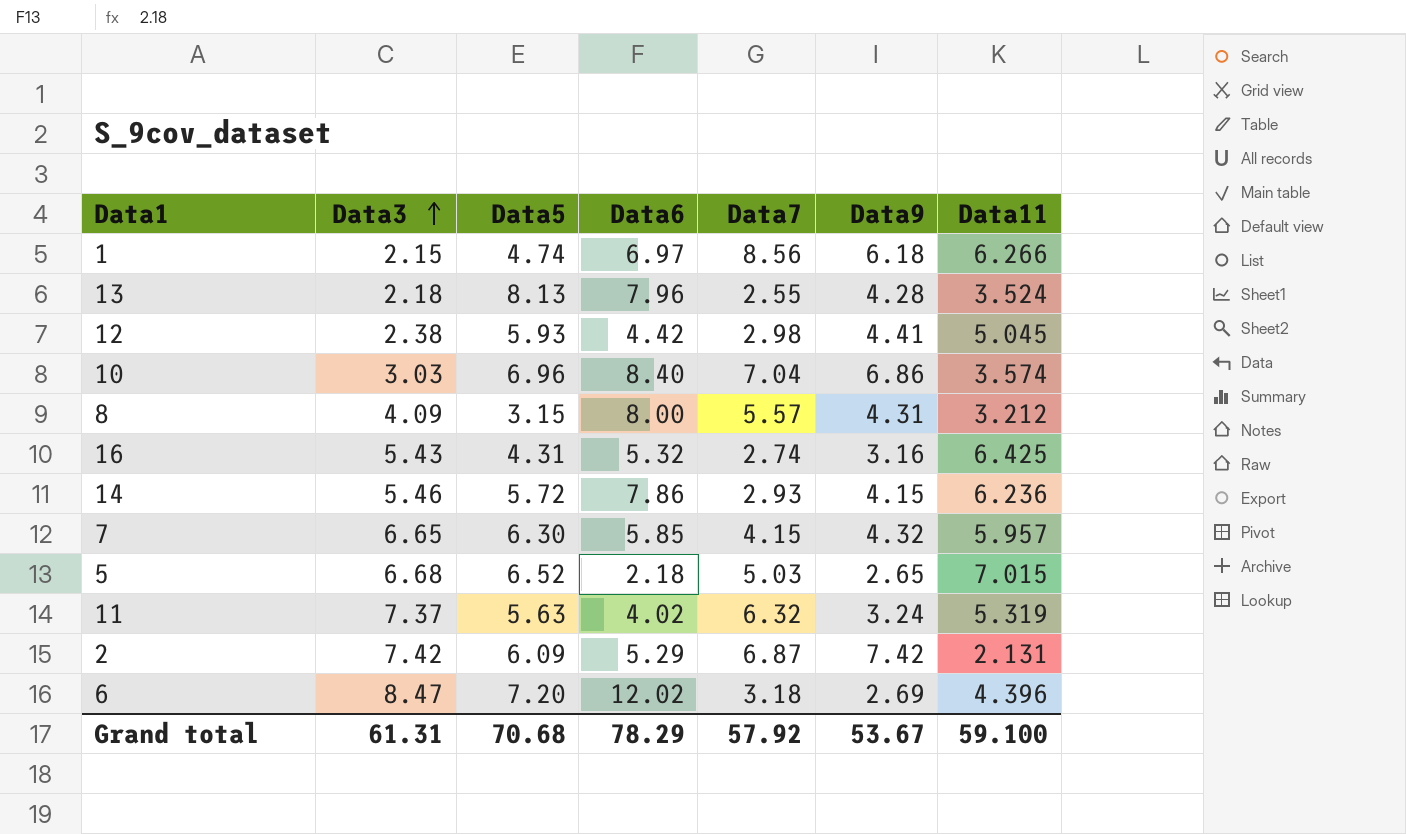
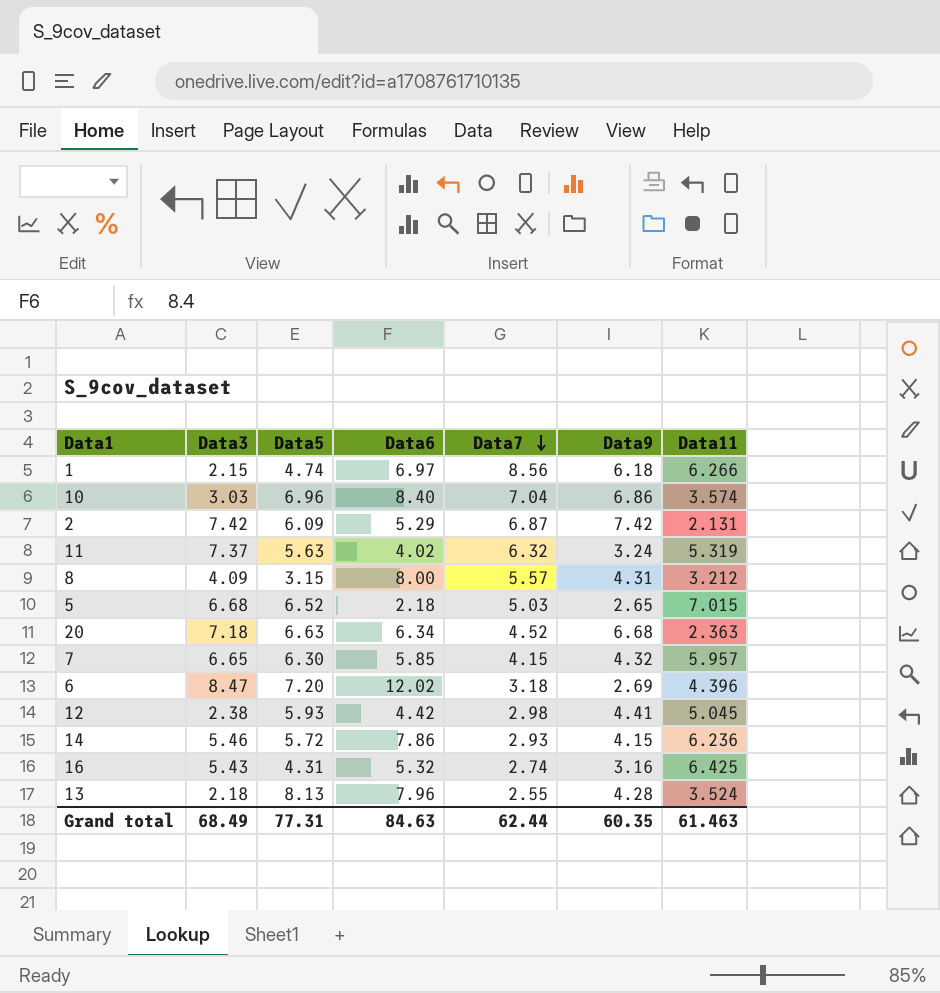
row order: Data3 ascending -> Data7 descending
row 20: none -> 7.18 | 6.63 | 6.34 | 4.52 | 6.68 | 2.363
Grand total | Data3: 61.31 -> 68.49
Grand total | Data5: 70.68 -> 77.31
Grand total | Data6: 78.29 -> 84.63
Grand total | Data7: 57.92 -> 62.44
Grand total | Data9: 53.67 -> 60.35
Grand total | Data11: 59.100 -> 61.463

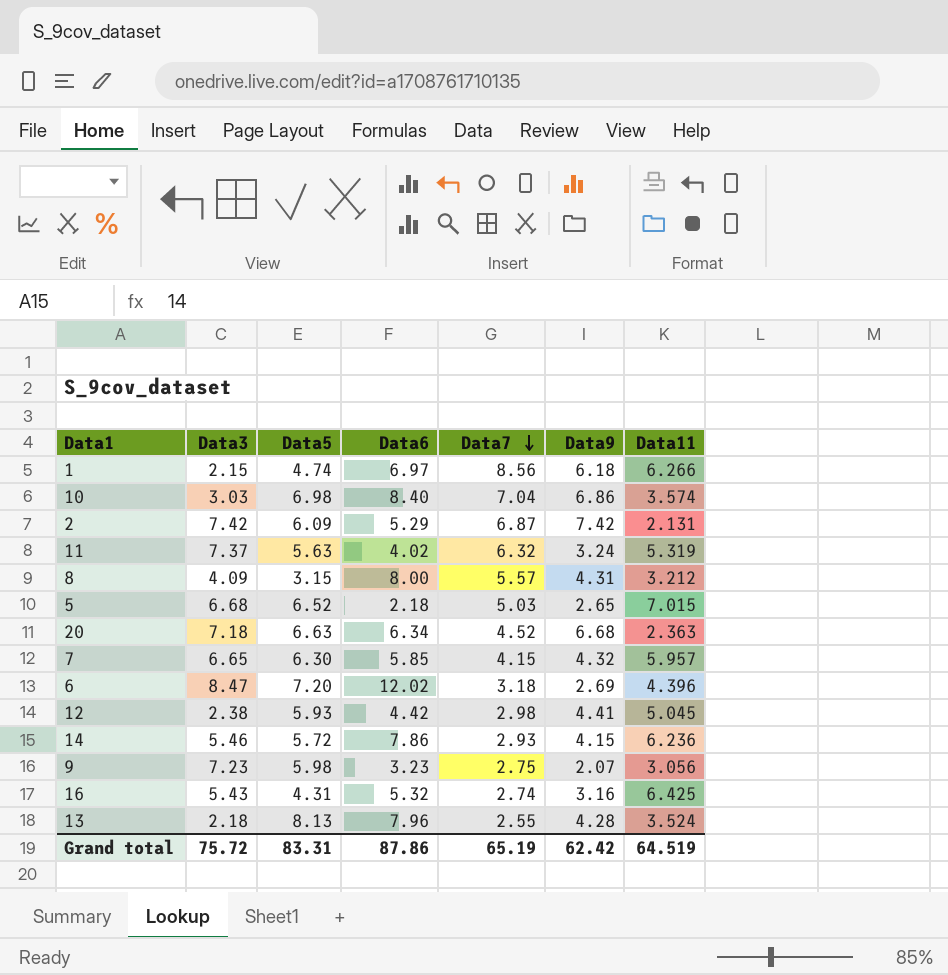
10 | Data5: 6.96 -> 6.98
row 9: none -> 7.23 | 5.98 | 3.23 | 2.75 | 2.07 | 3.056
Grand total | Data3: 68.49 -> 75.72
Grand total | Data5: 77.31 -> 83.31
Grand total | Data6: 84.63 -> 87.86
Grand total | Data7: 62.44 -> 65.19
Grand total | Data9: 60.35 -> 62.42
Grand total | Data11: 61.463 -> 64.519

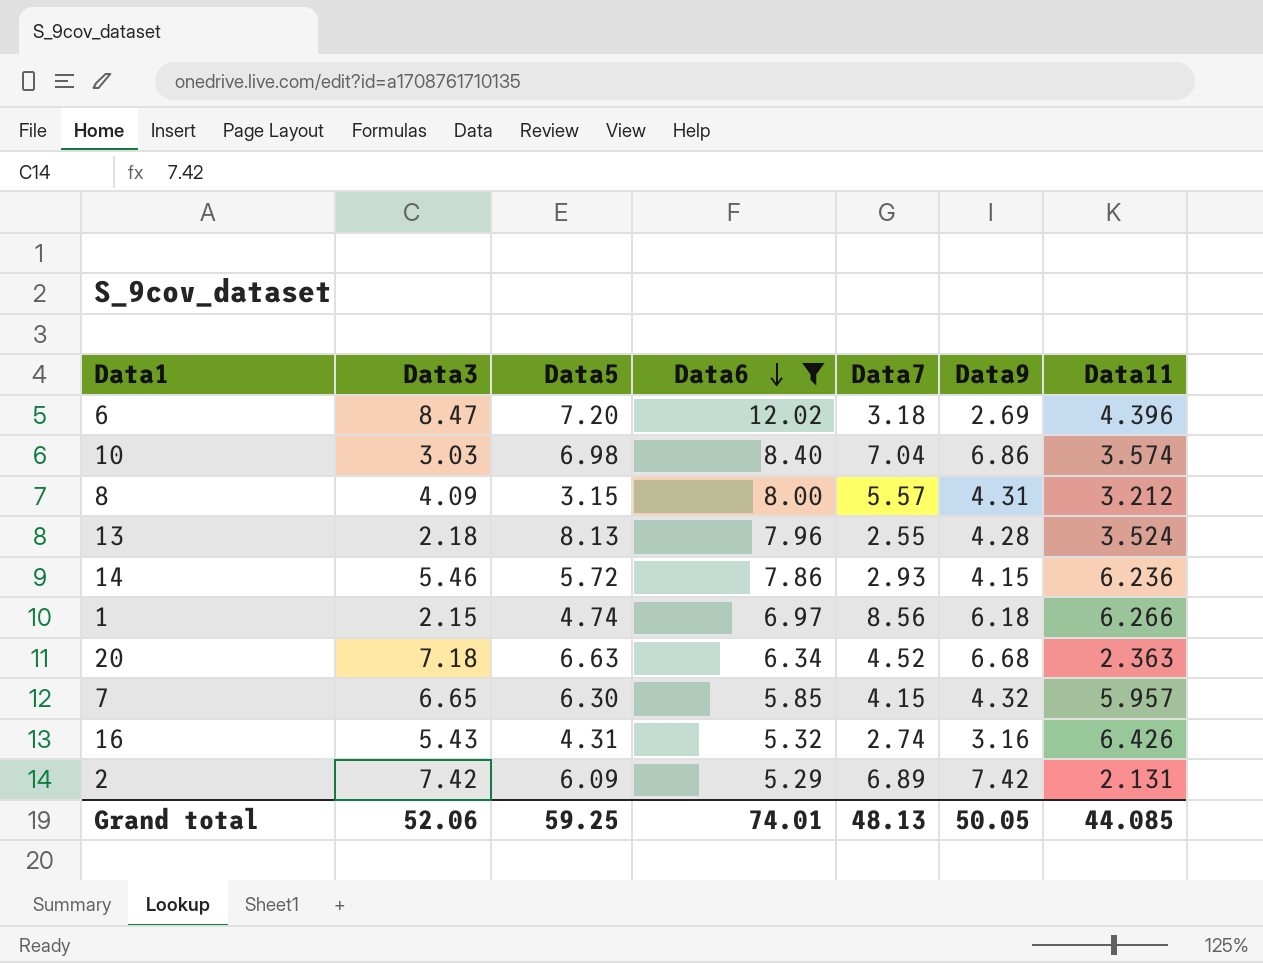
filter: none -> Data6 >= 5.29
row order: Data7 descending -> Data6 descending
16 | Data11: 6.425 -> 6.426
2 | Data7: 6.87 -> 6.89
Grand total | Data3: 75.72 -> 52.06
Grand total | Data5: 83.31 -> 59.25
Grand total | Data6: 87.86 -> 74.01
Grand total | Data7: 65.19 -> 48.13
Grand total | Data9: 62.42 -> 50.05
Grand total | Data11: 64.519 -> 44.085

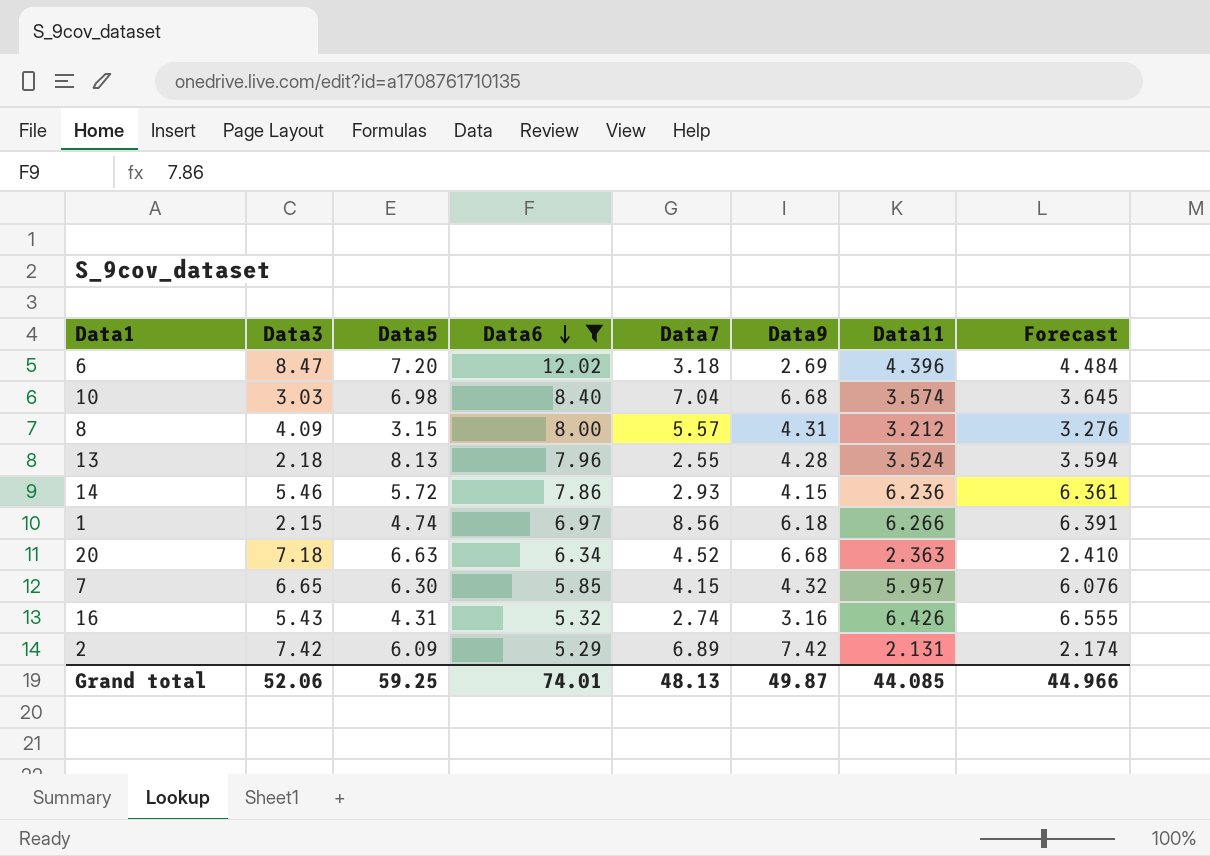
column Forecast | formula: none -> [Data11] * 1.02
10 | Data9: 6.86 -> 6.68
Grand total | Data9: 50.05 -> 49.87

